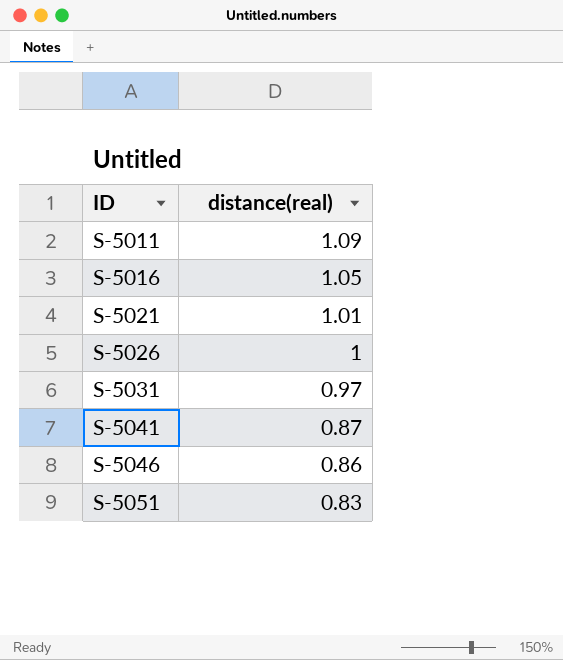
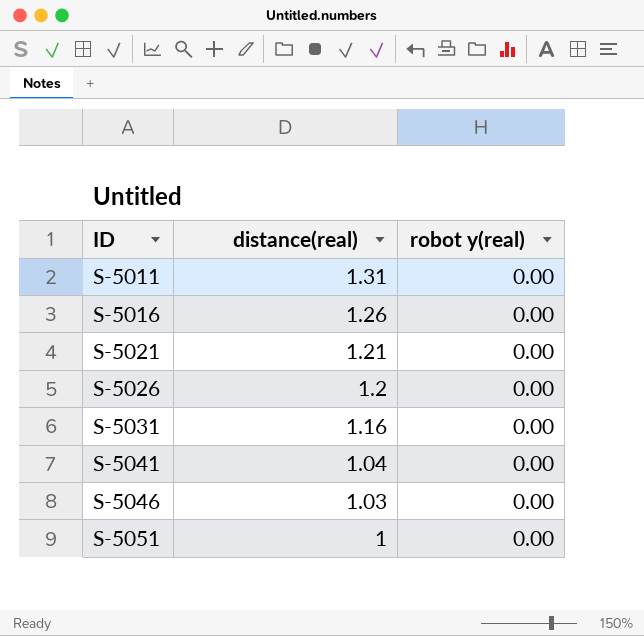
column robot y(real) | position: none -> 3
S-5011 | distance(real): 1.09 -> 1.31
S-5016 | distance(real): 1.05 -> 1.26
S-5021 | distance(real): 1.01 -> 1.21
S-5026 | distance(real): 1 -> 1.2
S-5031 | distance(real): 0.97 -> 1.16
S-5041 | distance(real): 0.87 -> 1.04
S-5046 | distance(real): 0.86 -> 1.03
S-5051 | distance(real): 0.83 -> 1

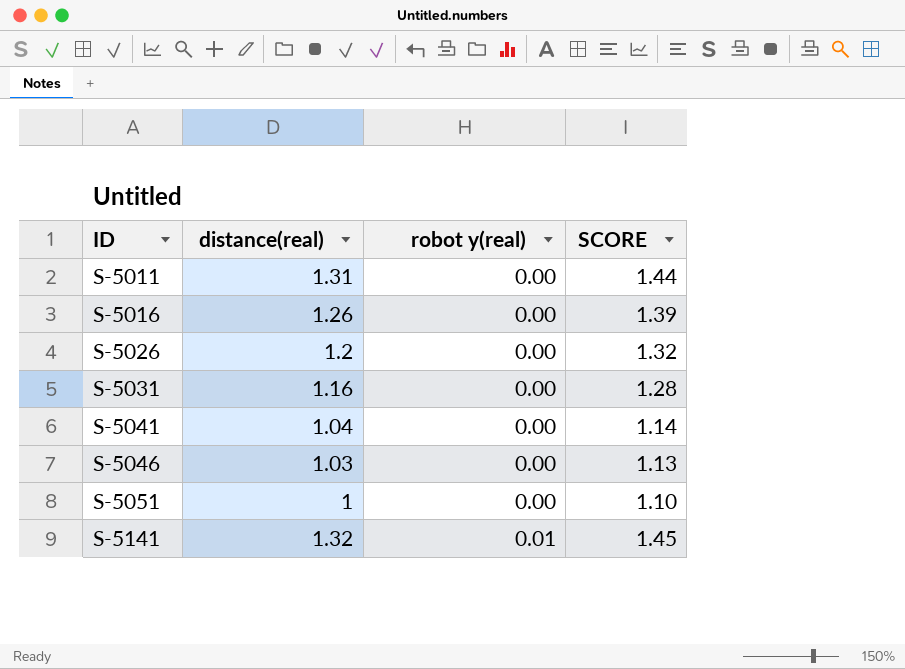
column SCORE | formula: none -> [distance(real)] * 1.1
row S-5021: 1.21 | 0.00 -> none
row S-5141: none -> 1.32 | 0.01 | 1.45

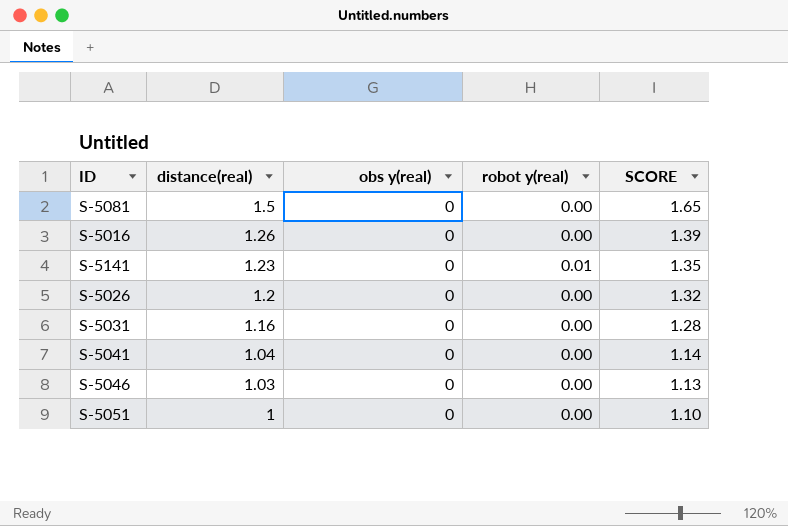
row order: ID ascending -> distance(real) descending
column obs y(real) | position: none -> 3
row S-5011: 1.31 | 0.00 | 1.44 -> none
row S-5081: none -> 1.5 | 0 | 0.00 | 1.65
S-5141 | distance(real): 1.32 -> 1.23
S-5141 | SCORE: 1.45 -> 1.35

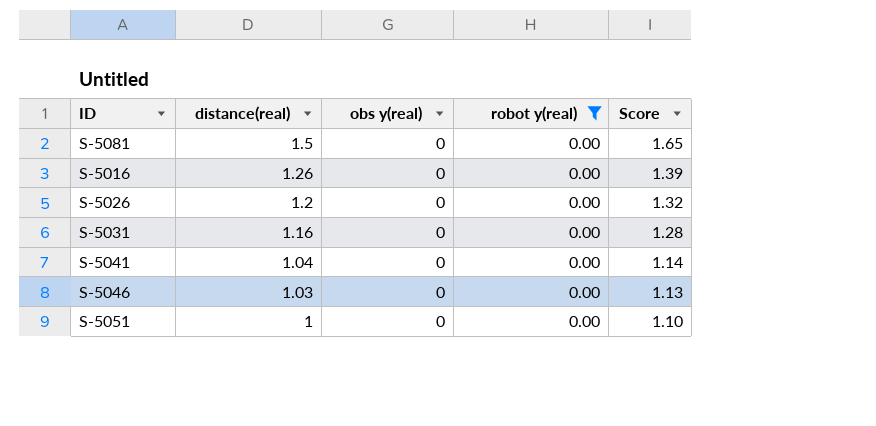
filter: none -> robot y(real) = 0.00
column name: SCORE -> Score

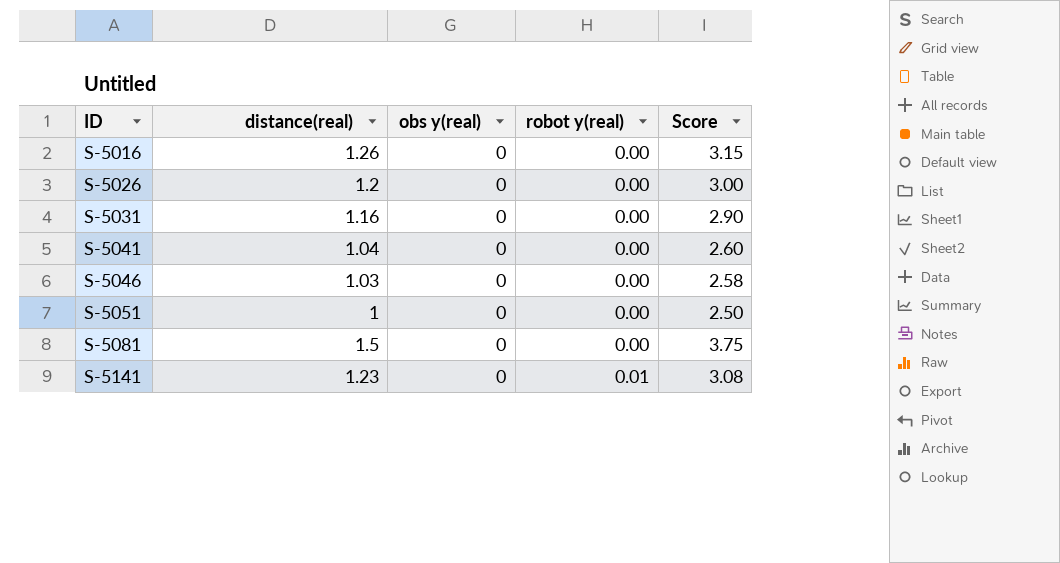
filter: robot y(real) = 0.00 -> none
row order: distance(real) descending -> ID ascending
column Score | formula: [distance(real)] * 1.1 -> [distance(real)] * 2.5

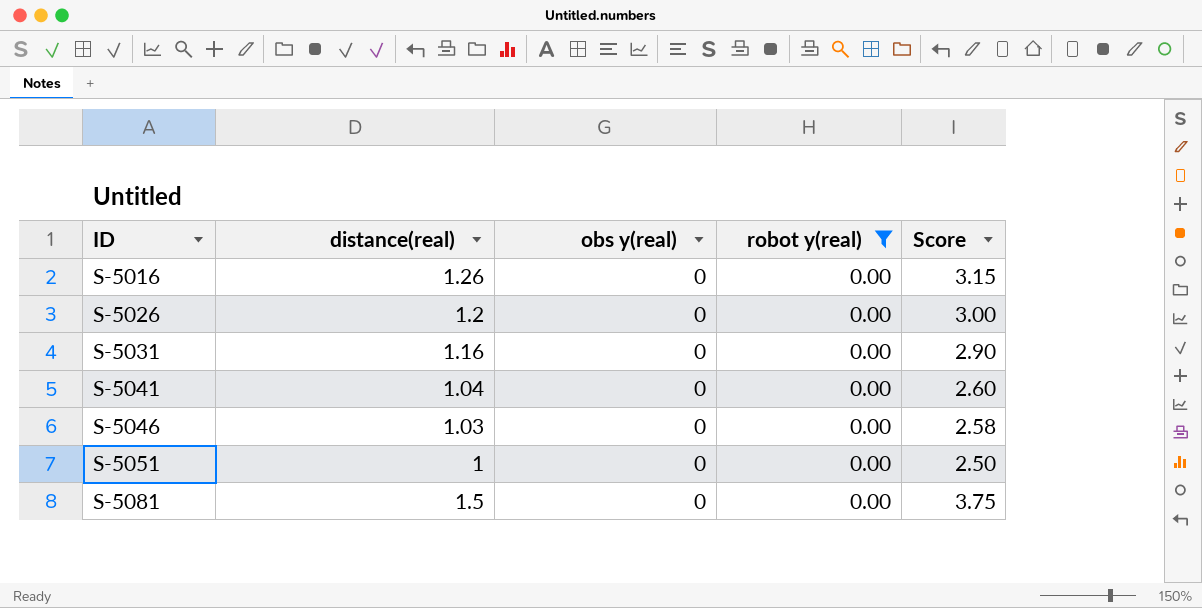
filter: none -> robot y(real) = 0.00

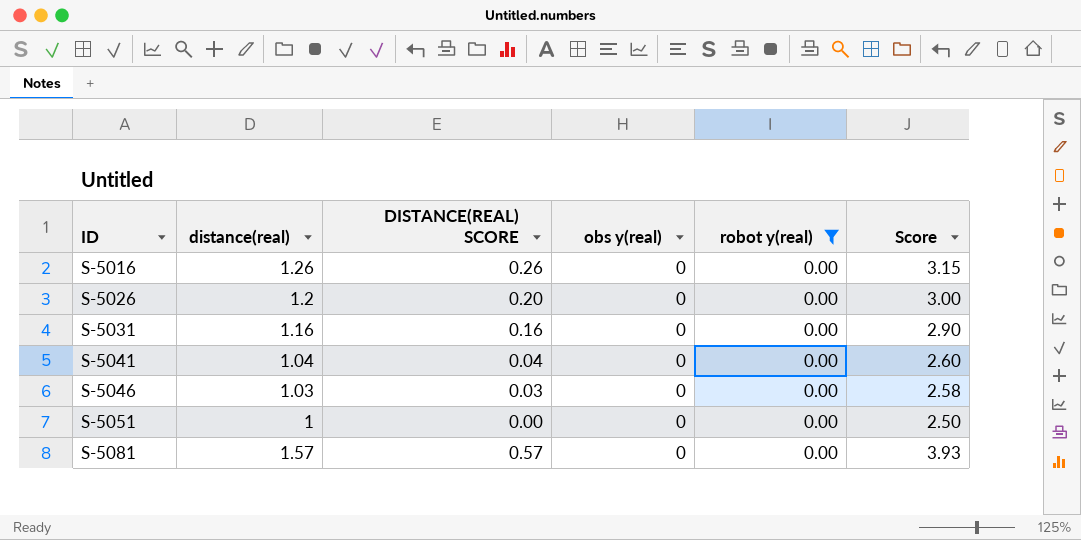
column DISTANCE(REAL) SCORE | formula: none -> [distance(real)] - 1
S-5081 | distance(real): 1.5 -> 1.57
S-5081 | Score: 3.75 -> 3.93

